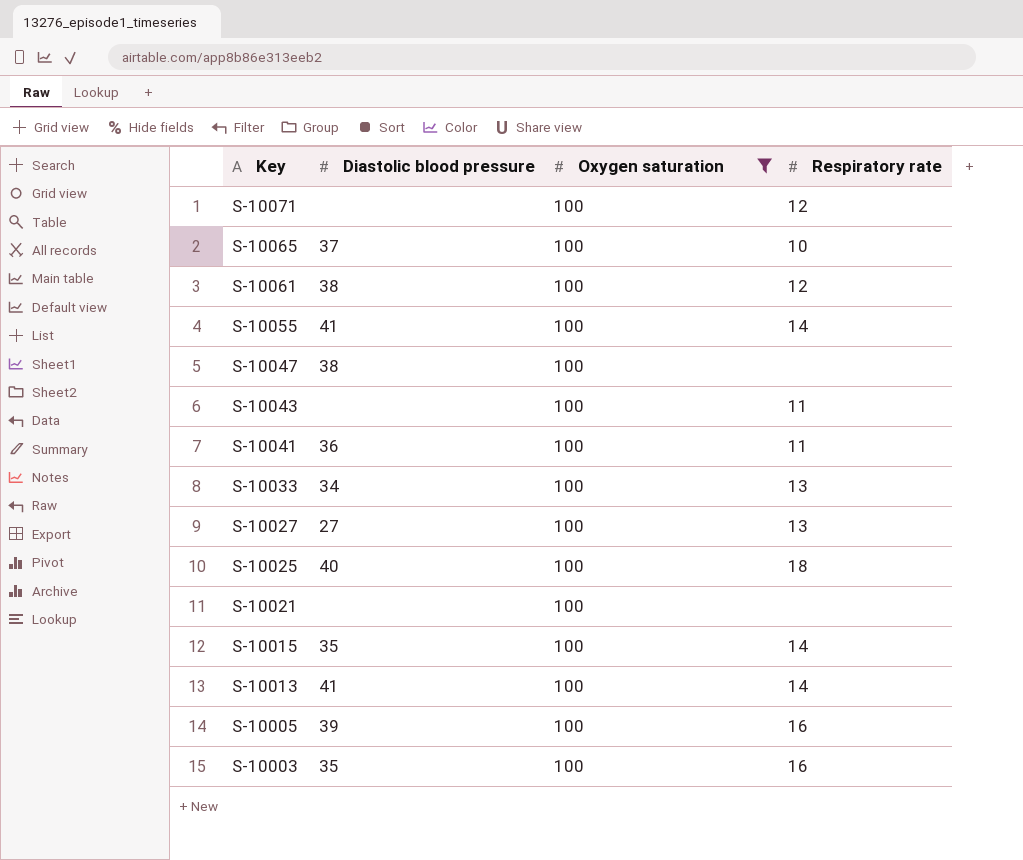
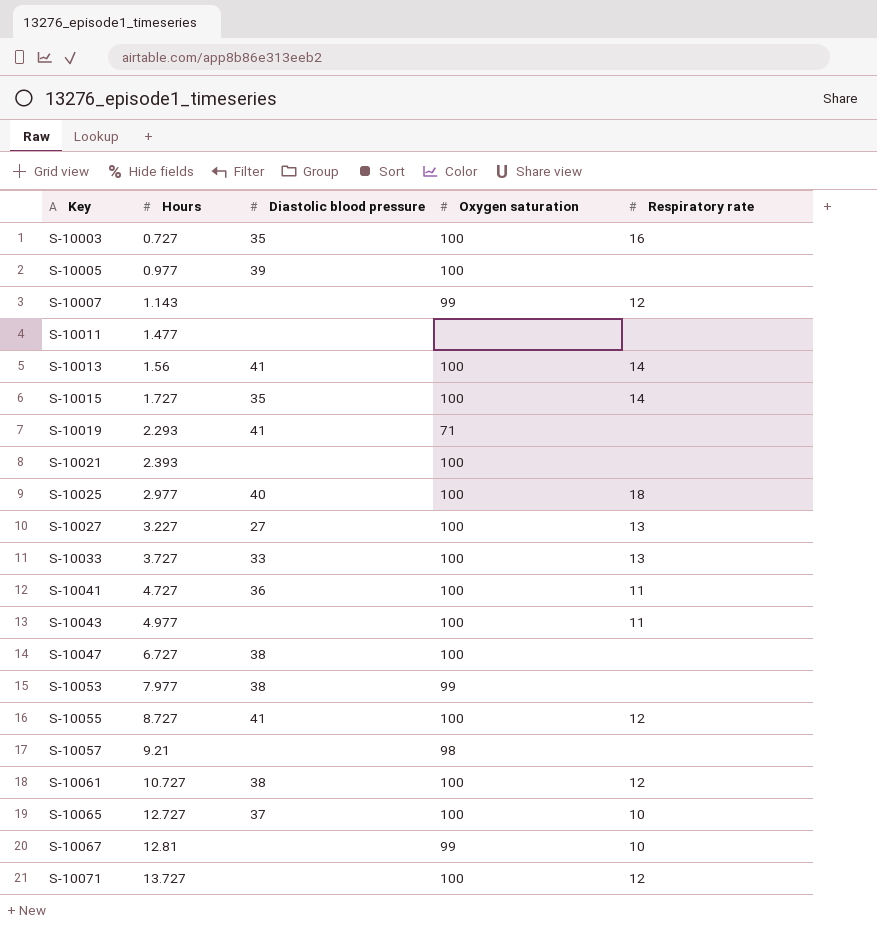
filter: Oxygen saturation = 100 -> none
row order: Key descending -> Key ascending
column Hours | position: none -> 2
S-10005 | Respiratory rate: 16 -> none
S-10033 | Diastolic blood pressure: 34 -> 33
S-10055 | Respiratory rate: 14 -> 12

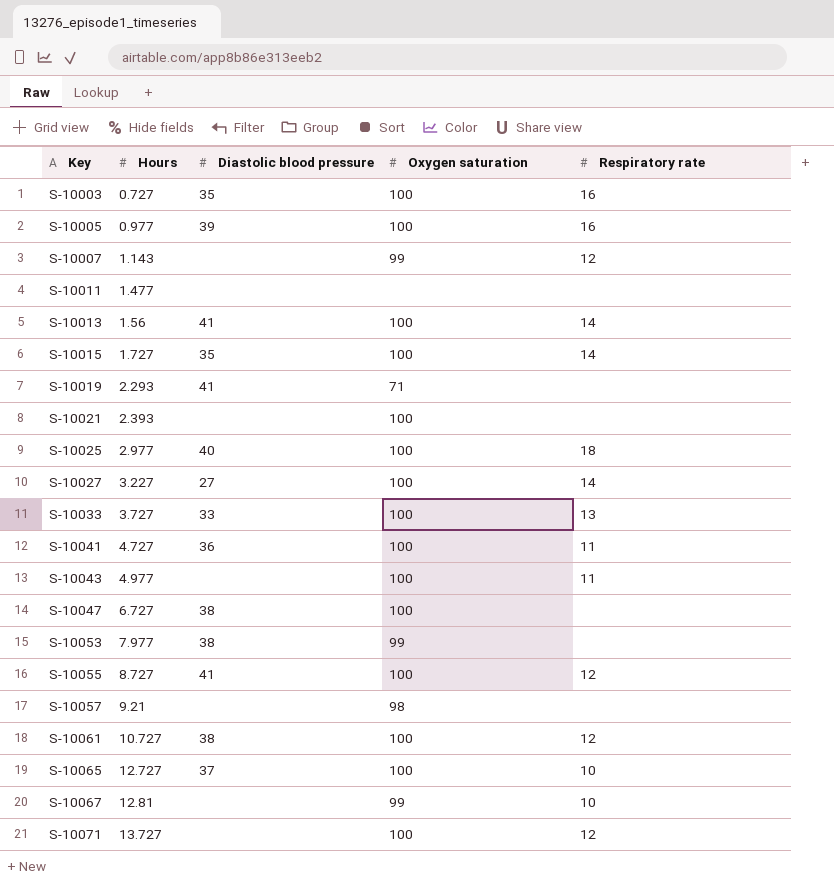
S-10005 | Respiratory rate: none -> 16
S-10027 | Respiratory rate: 13 -> 14

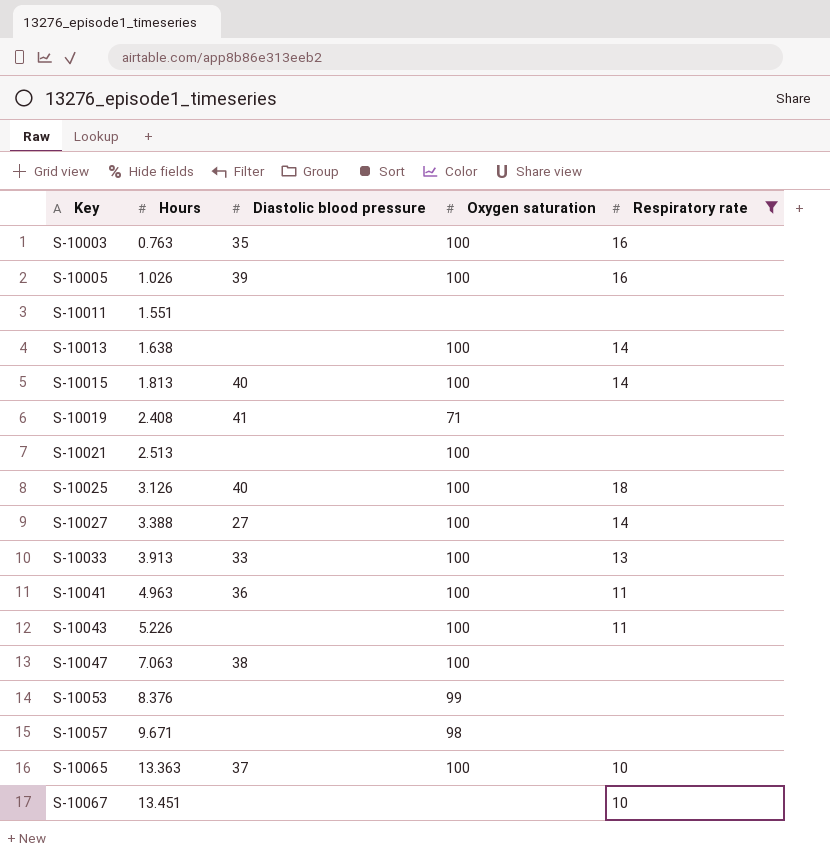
filter: none -> Respiratory rate != 12
S-10003 | Hours: 0.727 -> 0.763
S-10005 | Hours: 0.977 -> 1.026
S-10011 | Hours: 1.477 -> 1.551
S-10013 | Hours: 1.56 -> 1.638
S-10013 | Diastolic blood pressure: 41 -> none
S-10015 | Hours: 1.727 -> 1.813
S-10015 | Diastolic blood pressure: 35 -> 40
S-10019 | Hours: 2.293 -> 2.408
S-10021 | Hours: 2.393 -> 2.513
S-10025 | Hours: 2.977 -> 3.126
S-10027 | Hours: 3.227 -> 3.388
S-10033 | Hours: 3.727 -> 3.913
S-10041 | Hours: 4.727 -> 4.963
S-10043 | Hours: 4.977 -> 5.226
S-10047 | Hours: 6.727 -> 7.063
S-10053 | Hours: 7.977 -> 8.376
S-10053 | Diastolic blood pressure: 38 -> none
S-10057 | Hours: 9.21 -> 9.671
S-10065 | Hours: 12.727 -> 13.363
S-10067 | Hours: 12.81 -> 13.451
S-10067 | Oxygen saturation: 99 -> none

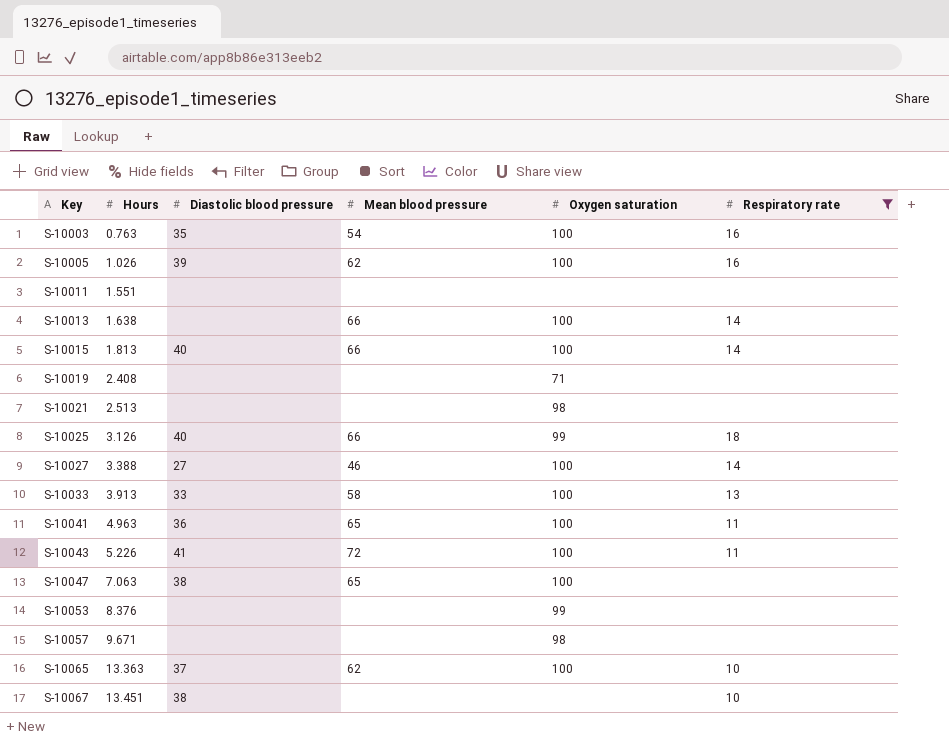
column Mean blood pressure | position: none -> 4
S-10019 | Diastolic blood pressure: 41 -> none
S-10021 | Oxygen saturation: 100 -> 98
S-10025 | Oxygen saturation: 100 -> 99
S-10043 | Diastolic blood pressure: none -> 41
S-10067 | Diastolic blood pressure: none -> 38

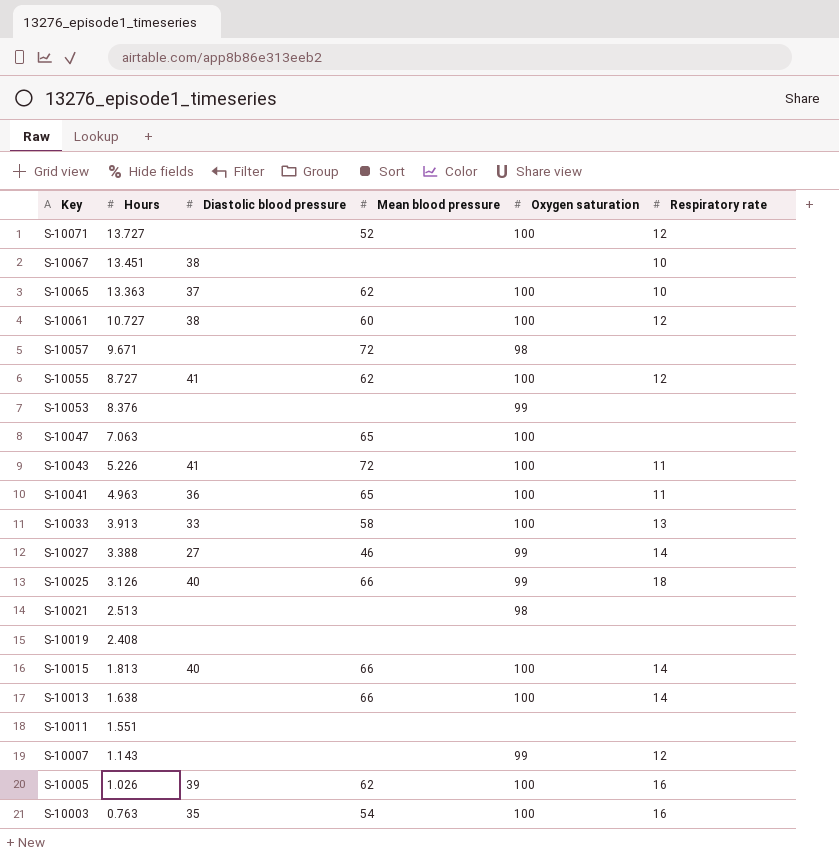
filter: Respiratory rate != 12 -> none
row order: Key ascending -> Key descending
S-10057 | Mean blood pressure: none -> 72
S-10047 | Diastolic blood pressure: 38 -> none
S-10027 | Oxygen saturation: 100 -> 99
S-10019 | Oxygen saturation: 71 -> none

